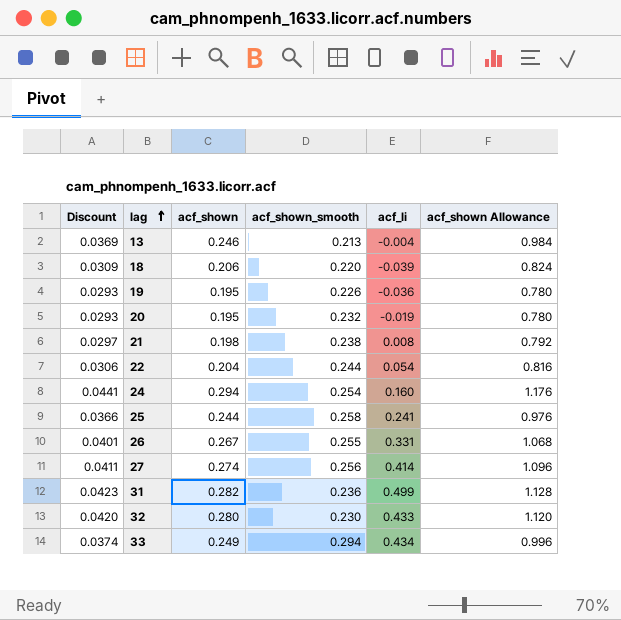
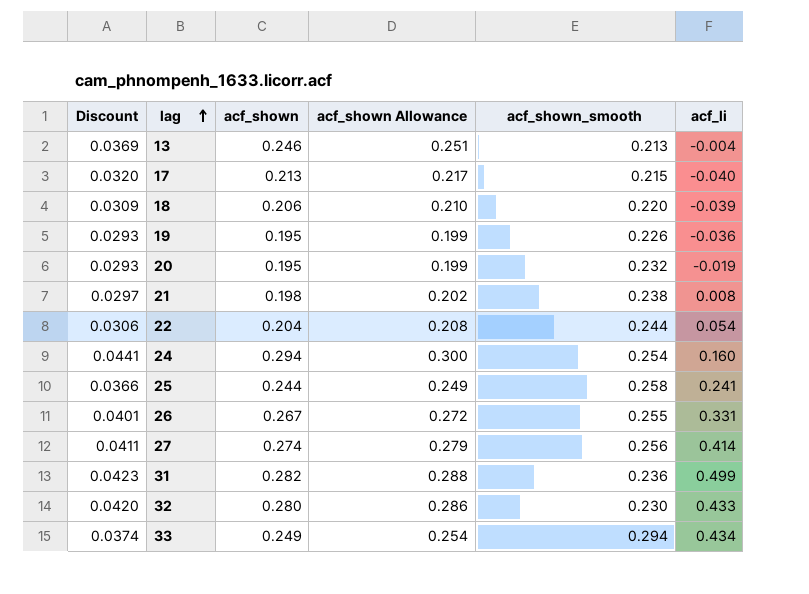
column acf_shown Allowance | formula: [acf_shown] * 4 -> [acf_shown] * 1.02
column acf_shown Allowance | position: 6 -> 4
row 17: none -> 0.0320 | 0.213 | 0.217 | 0.215 | -0.040

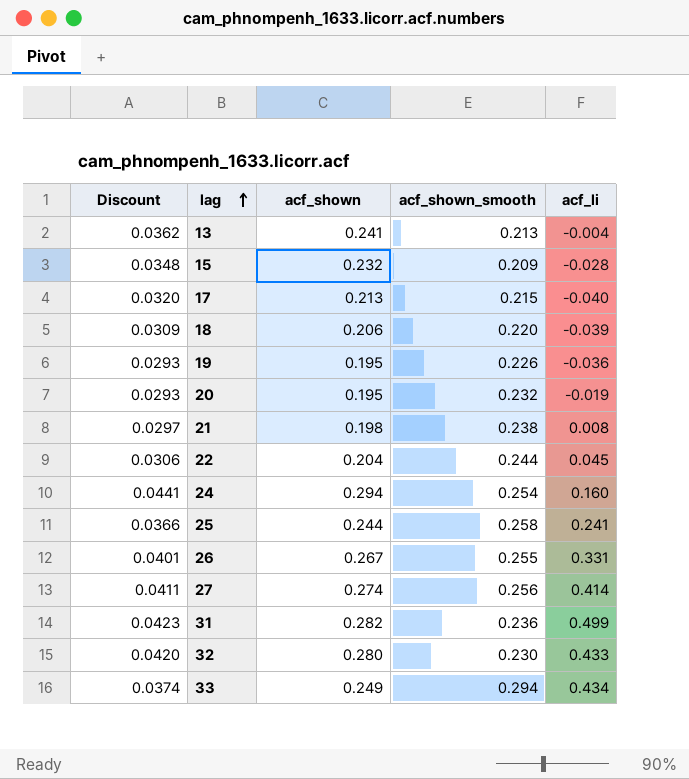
column acf_shown Allowance | formula: [acf_shown] * 1.02 -> none
13 | Discount: 0.0369 -> 0.0362
13 | acf_shown: 0.246 -> 0.241
row 15: none -> 0.0348 | 0.232 | 0.209 | -0.028
22 | acf_li: 0.054 -> 0.045

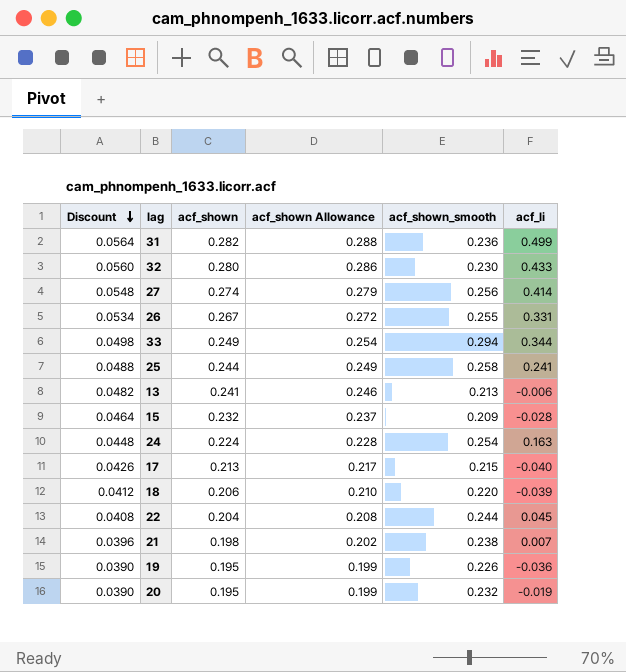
row order: lag ascending -> Discount descending
column Discount | formula: [acf_shown] * 0.15 -> [acf_shown] * 0.2
column acf_shown Allowance | formula: none -> [acf_shown] * 1.02
33 | acf_li: 0.434 -> 0.344
13 | acf_li: -0.004 -> -0.006
24 | acf_shown: 0.294 -> 0.224
24 | acf_li: 0.160 -> 0.163
21 | acf_li: 0.008 -> 0.007

